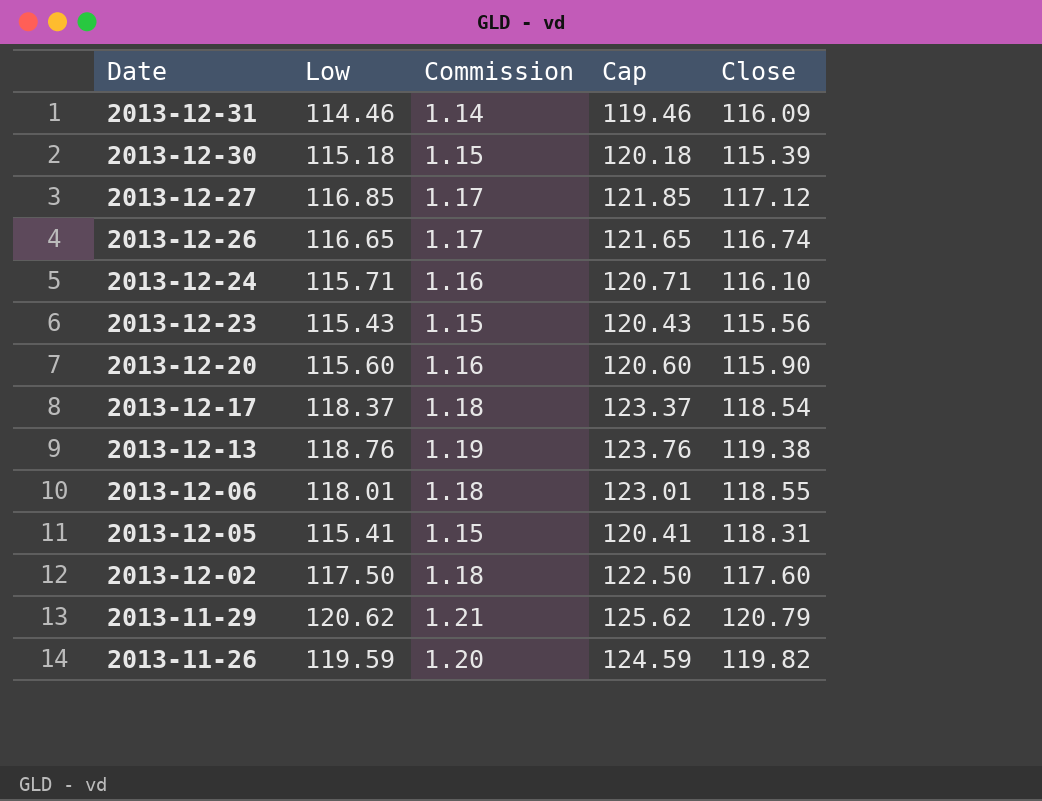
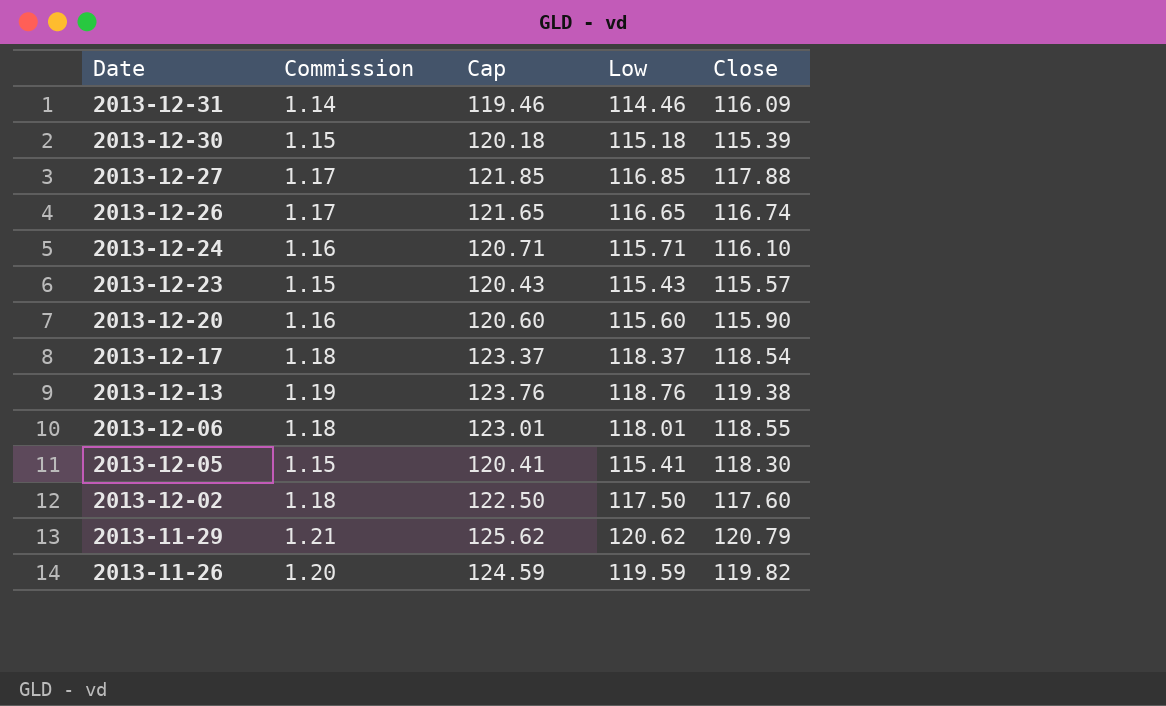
column Low | position: 2 -> 4
2013-12-27 | Close: 117.12 -> 117.88
2013-12-23 | Close: 115.56 -> 115.57
2013-12-05 | Close: 118.31 -> 118.30

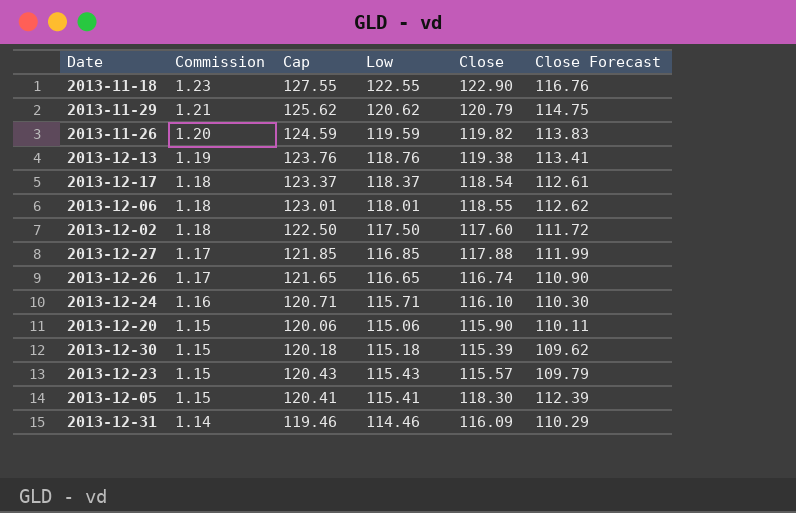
row order: Date descending -> Commission descending
column Close Forecast | formula: none -> [Close] * 0.95
row 2013-11-18: none -> 1.23 | 127.55 | 122.55 | 122.90 | 116.76
2013-12-20 | Commission: 1.16 -> 1.15
2013-12-20 | Cap: 120.60 -> 120.06
2013-12-20 | Low: 115.60 -> 115.06

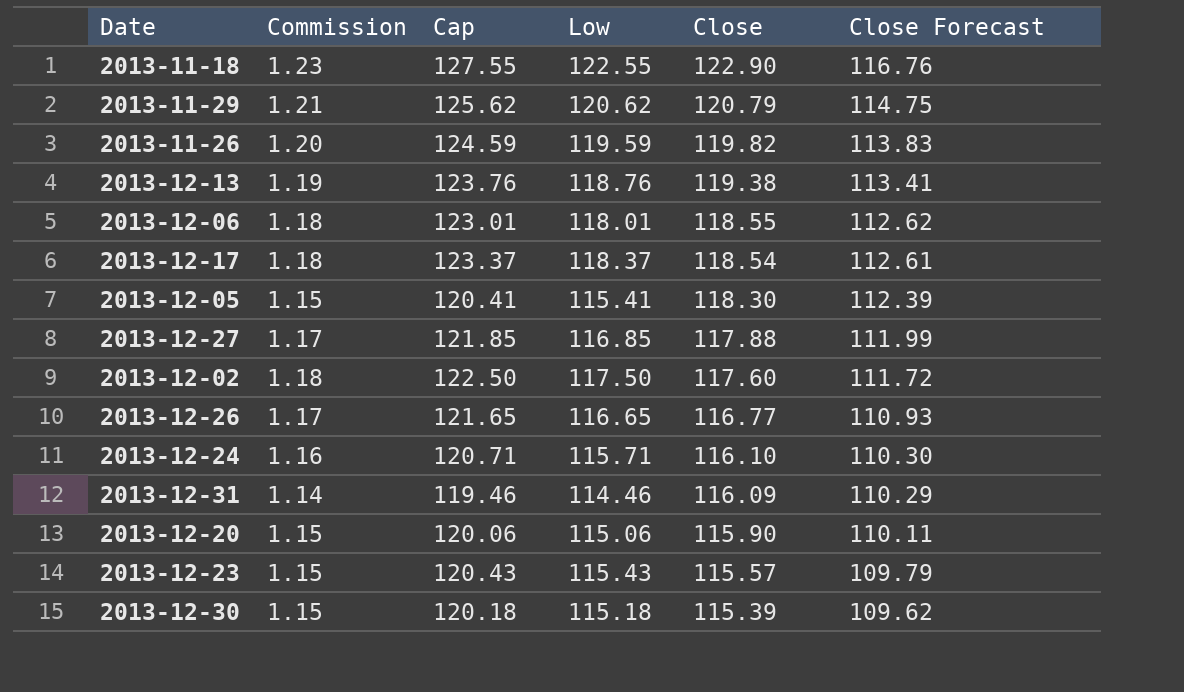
row order: Commission descending -> Close descending
2013-12-26 | Close: 116.74 -> 116.77
2013-12-26 | Close Forecast: 110.90 -> 110.93

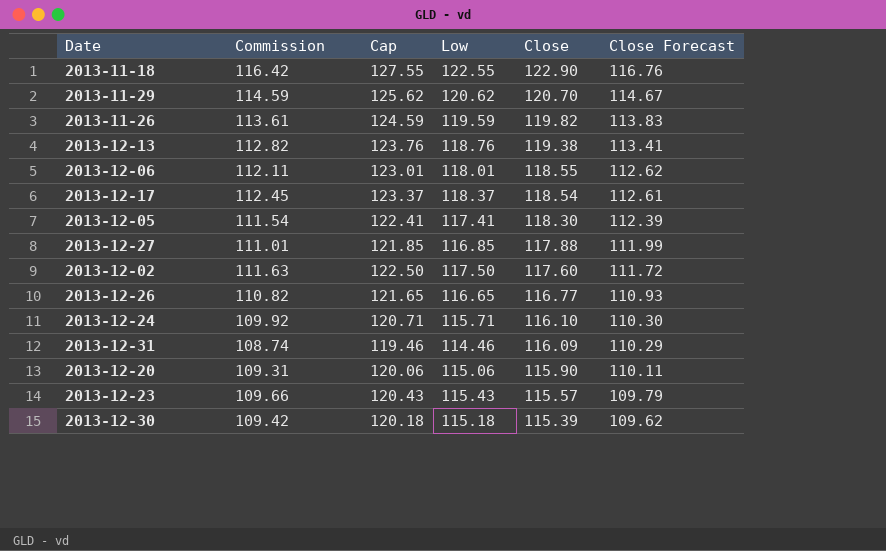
column Commission | formula: [Low] * 0.01 -> [Low] * 0.95
2013-11-29 | Close: 120.79 -> 120.70
2013-11-29 | Close Forecast: 114.75 -> 114.67
2013-12-05 | Cap: 120.41 -> 122.41
2013-12-05 | Low: 115.41 -> 117.41

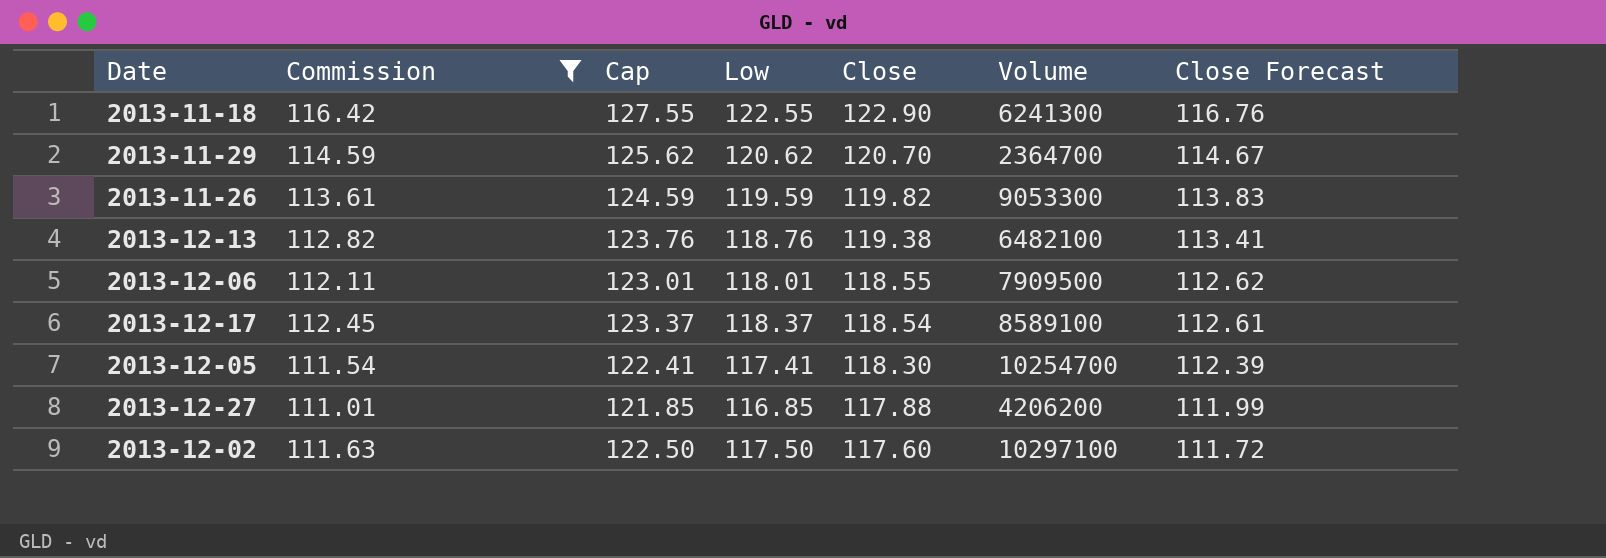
filter: none -> Commission >= 111.01
column Volume | position: none -> 6

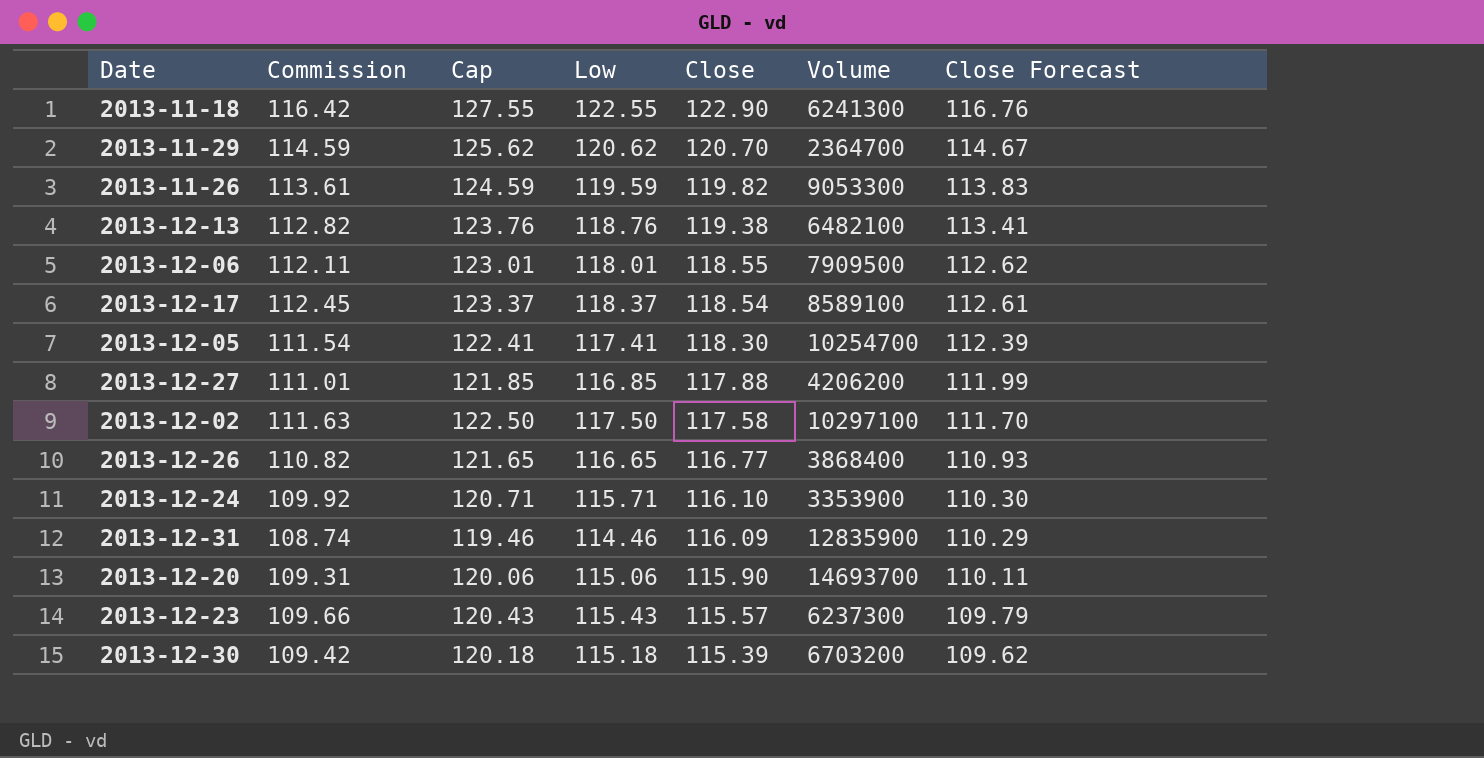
filter: Commission >= 111.01 -> none
2013-12-02 | Close: 117.60 -> 117.58
2013-12-02 | Close Forecast: 111.72 -> 111.70

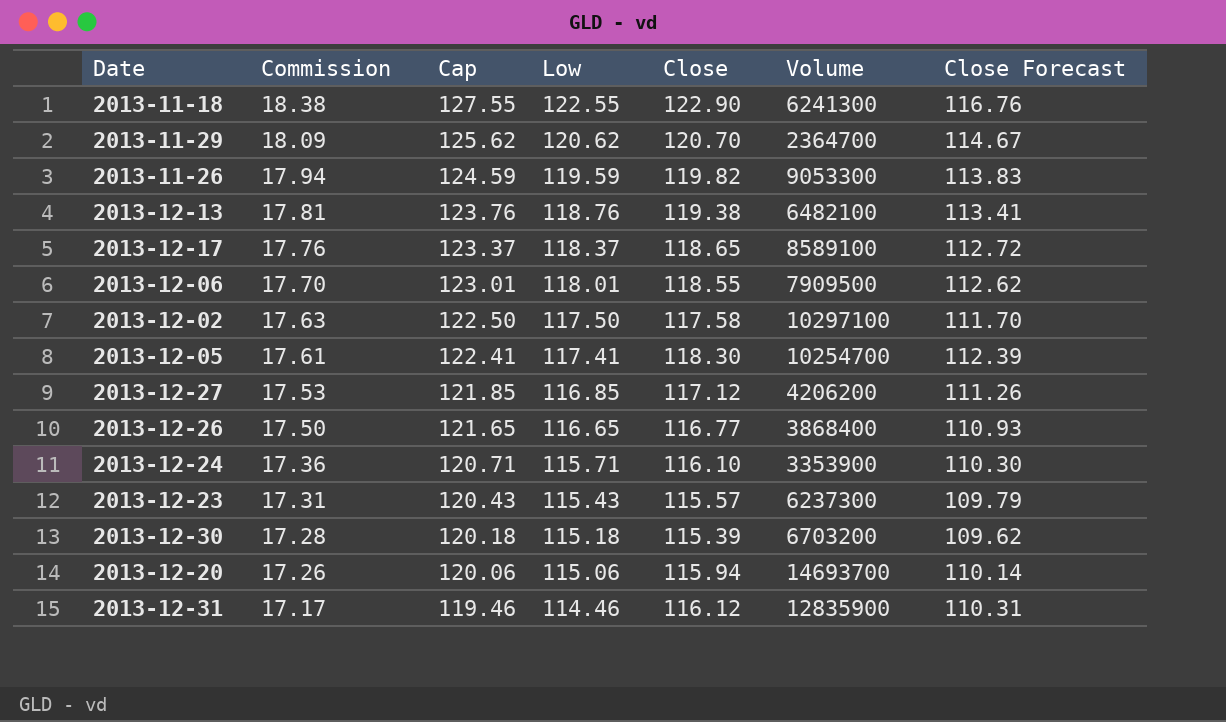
row order: Close descending -> Commission descending
column Commission | formula: [Low] * 0.95 -> [Low] * 0.15
2013-12-17 | Close: 118.54 -> 118.65
2013-12-17 | Close Forecast: 112.61 -> 112.72
2013-12-27 | Close: 117.88 -> 117.12
2013-12-27 | Close Forecast: 111.99 -> 111.26
2013-12-20 | Close: 115.90 -> 115.94
2013-12-20 | Close Forecast: 110.11 -> 110.14
2013-12-31 | Close: 116.09 -> 116.12
2013-12-31 | Close Forecast: 110.29 -> 110.31

